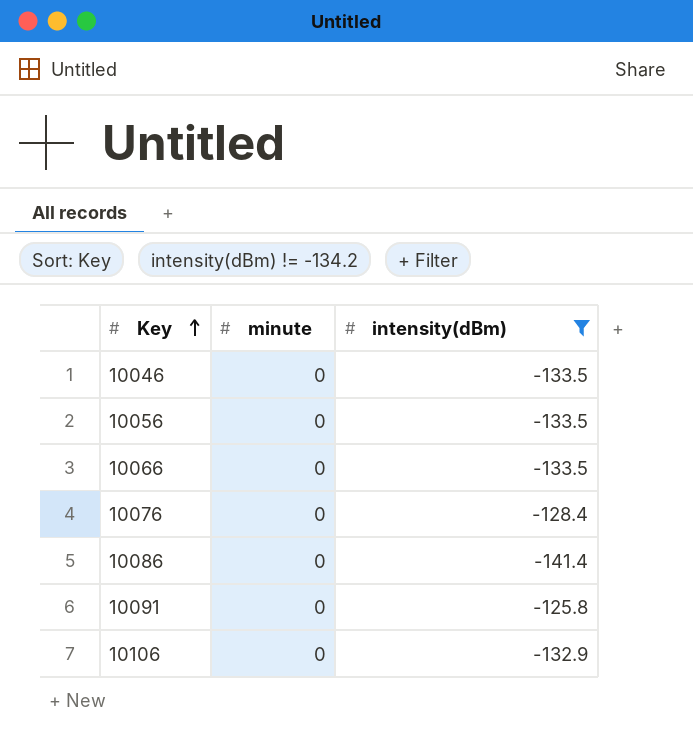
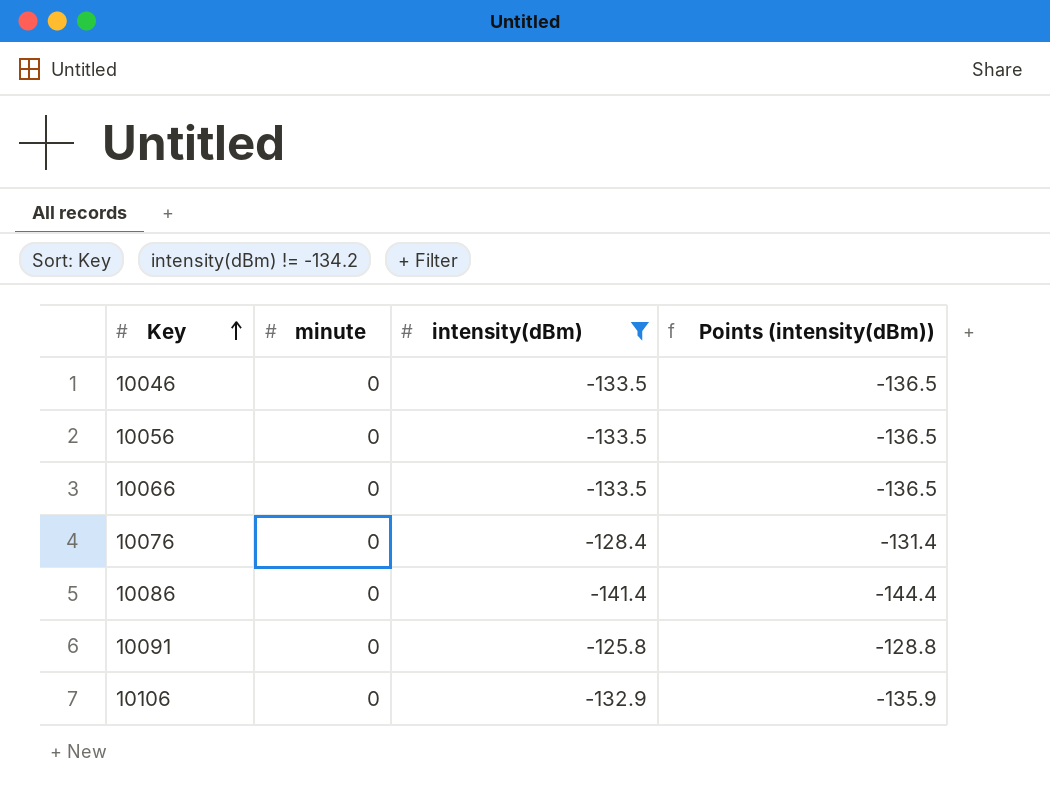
column Points (intensity(dBm)) | formula: none -> [intensity(dBm)] - 3

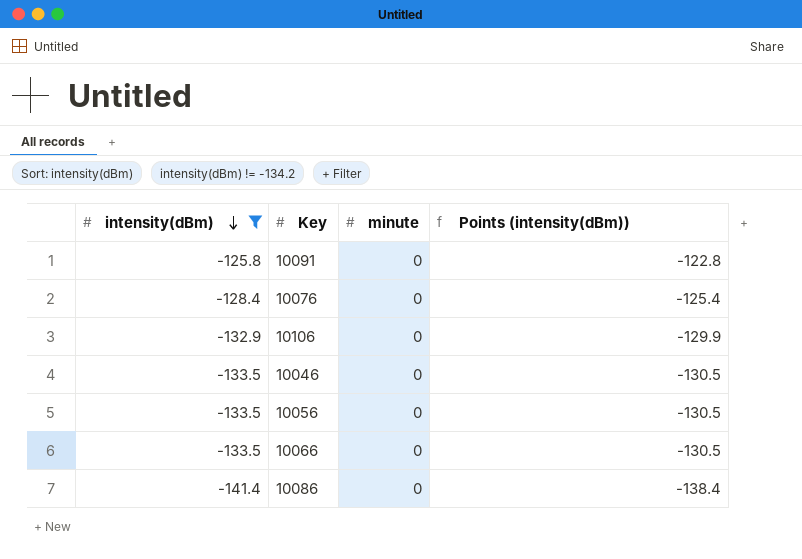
row order: Key ascending -> intensity(dBm) descending
column intensity(dBm) | position: 3 -> 1
column Points (intensity(dBm)) | formula: [intensity(dBm)] - 3 -> [intensity(dBm)] + 3

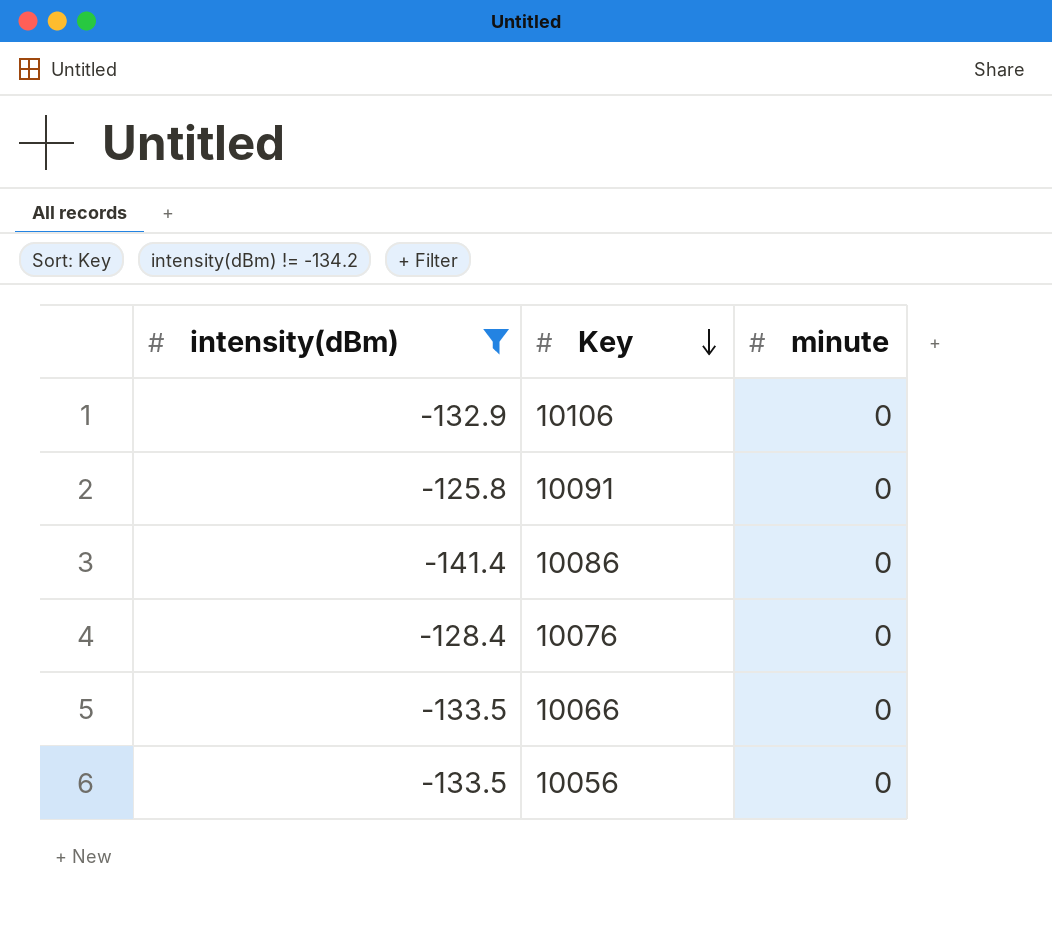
row order: intensity(dBm) descending -> Key descending
column Points (intensity(dBm)) | formula: [intensity(dBm)] + 3 -> none
row 10046: -133.5 | 0 | -130.5 -> none

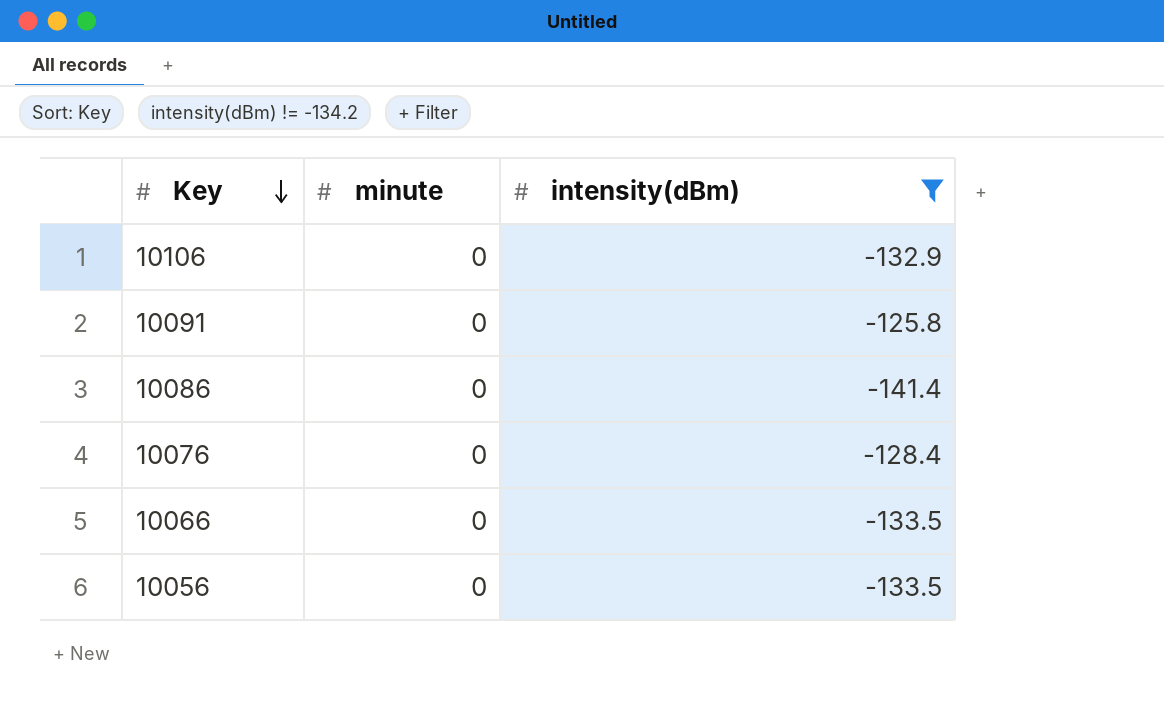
column intensity(dBm) | position: 1 -> 3

